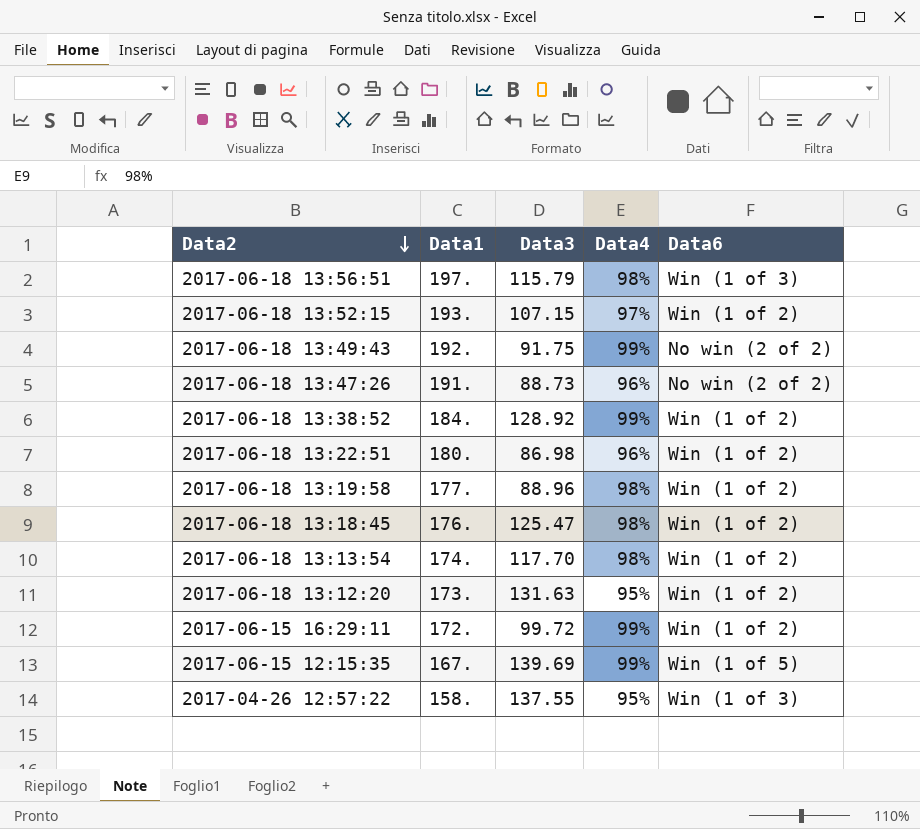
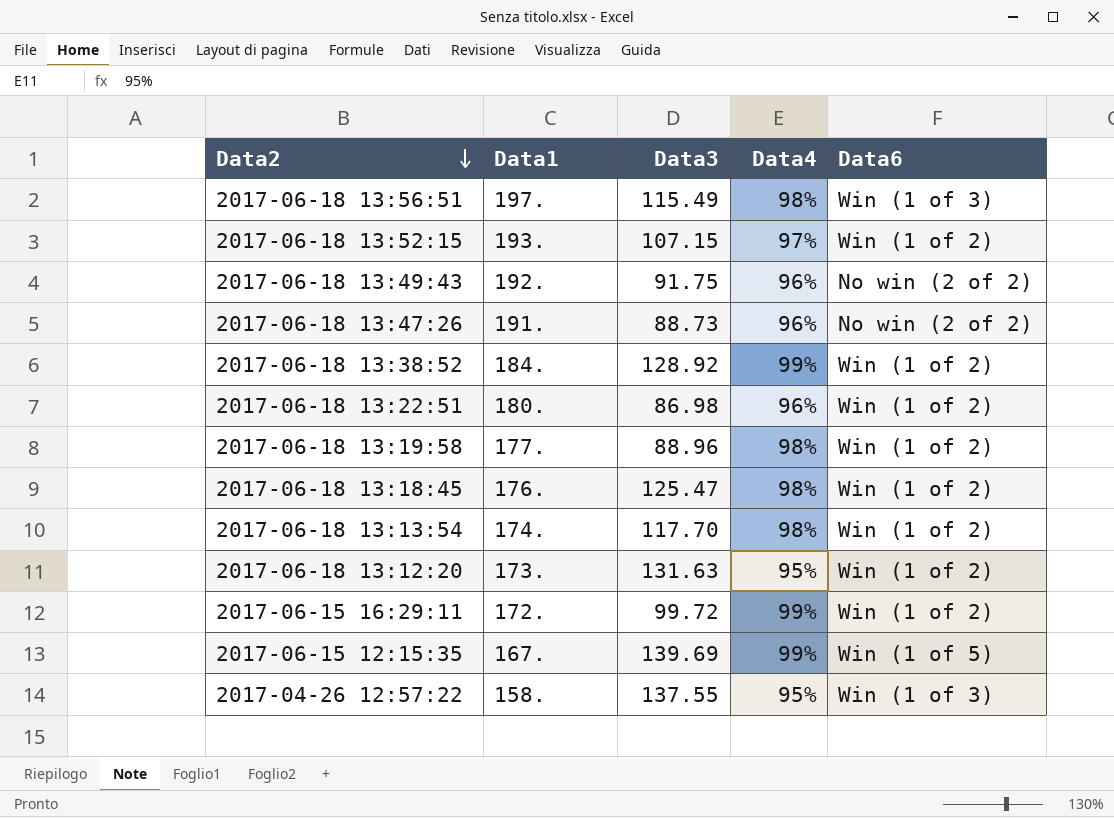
2017-06-18 13:56:51 | Data3: 115.79 -> 115.49
2017-06-18 13:49:43 | Data4: 99% -> 96%

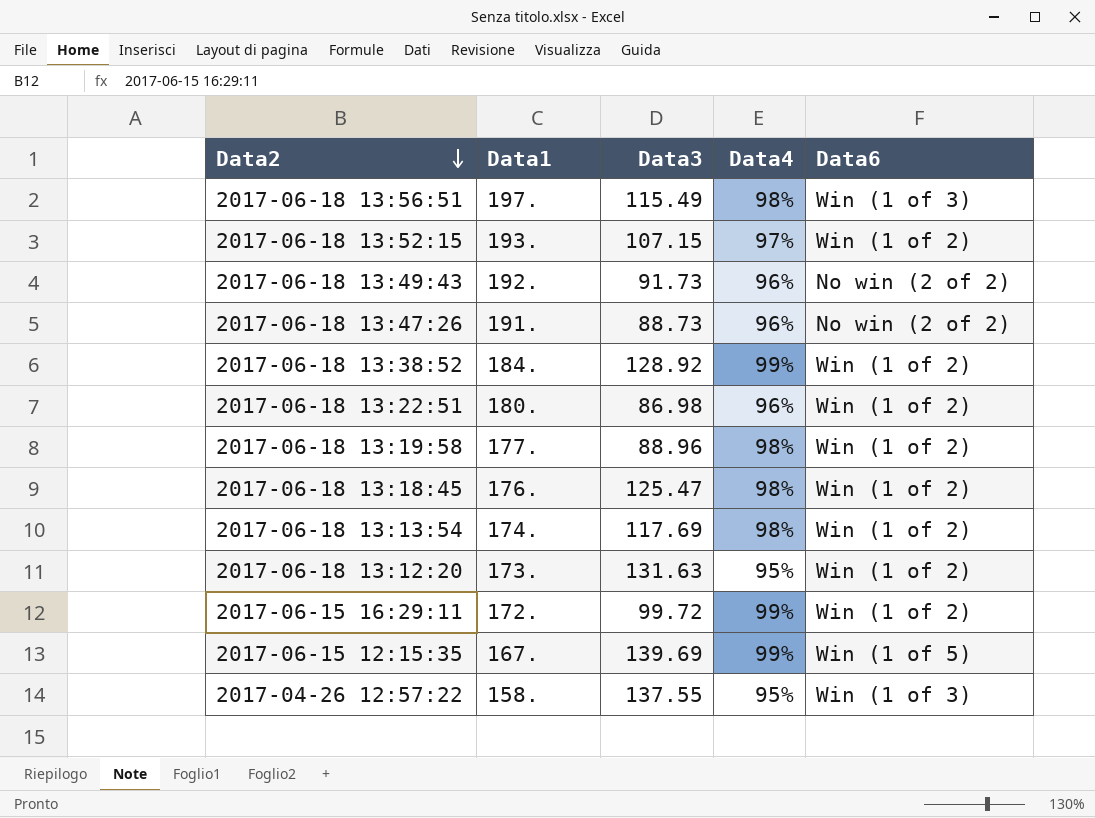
2017-06-18 13:49:43 | Data3: 91.75 -> 91.73
2017-06-18 13:13:54 | Data3: 117.70 -> 117.69

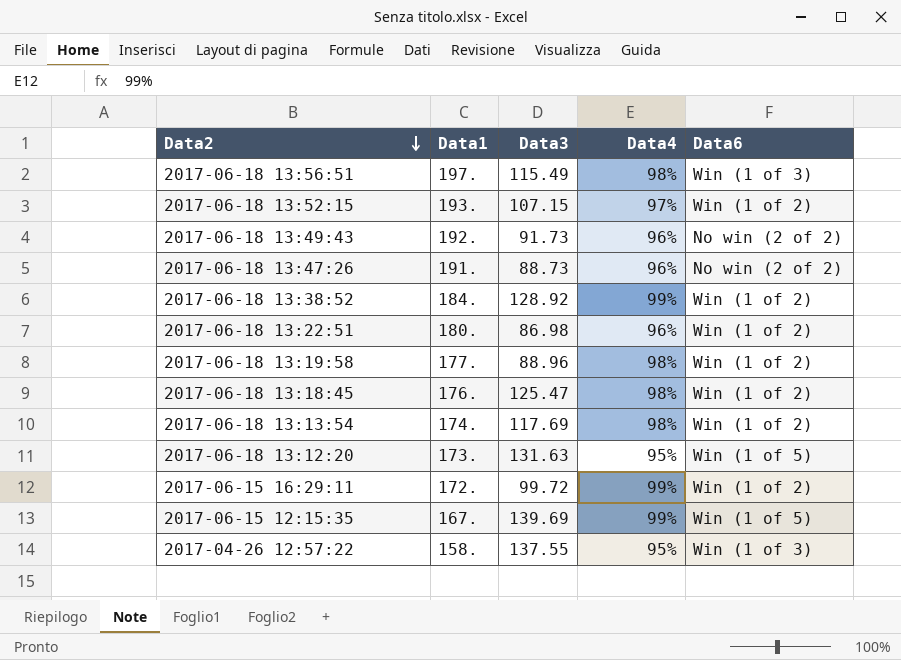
2017-06-18 13:12:20 | Data6: Win (1 of 2) -> Win (1 of 5)

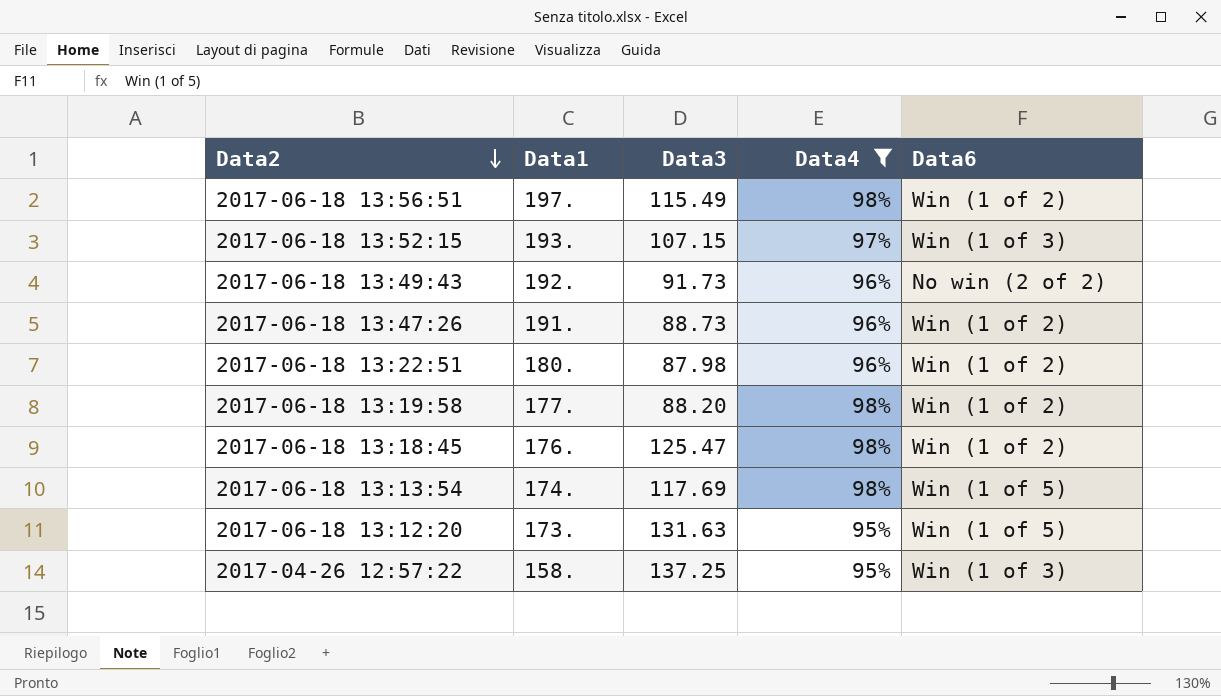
filter: none -> Data4 != 99%
2017-06-18 13:56:51 | Data6: Win (1 of 3) -> Win (1 of 2)
2017-06-18 13:52:15 | Data6: Win (1 of 2) -> Win (1 of 3)
2017-06-18 13:47:26 | Data6: No win (2 of 2) -> Win (1 of 2)
2017-06-18 13:22:51 | Data3: 86.98 -> 87.98
2017-06-18 13:19:58 | Data3: 88.96 -> 88.20
2017-06-18 13:13:54 | Data6: Win (1 of 2) -> Win (1 of 5)
2017-04-26 12:57:22 | Data3: 137.55 -> 137.25

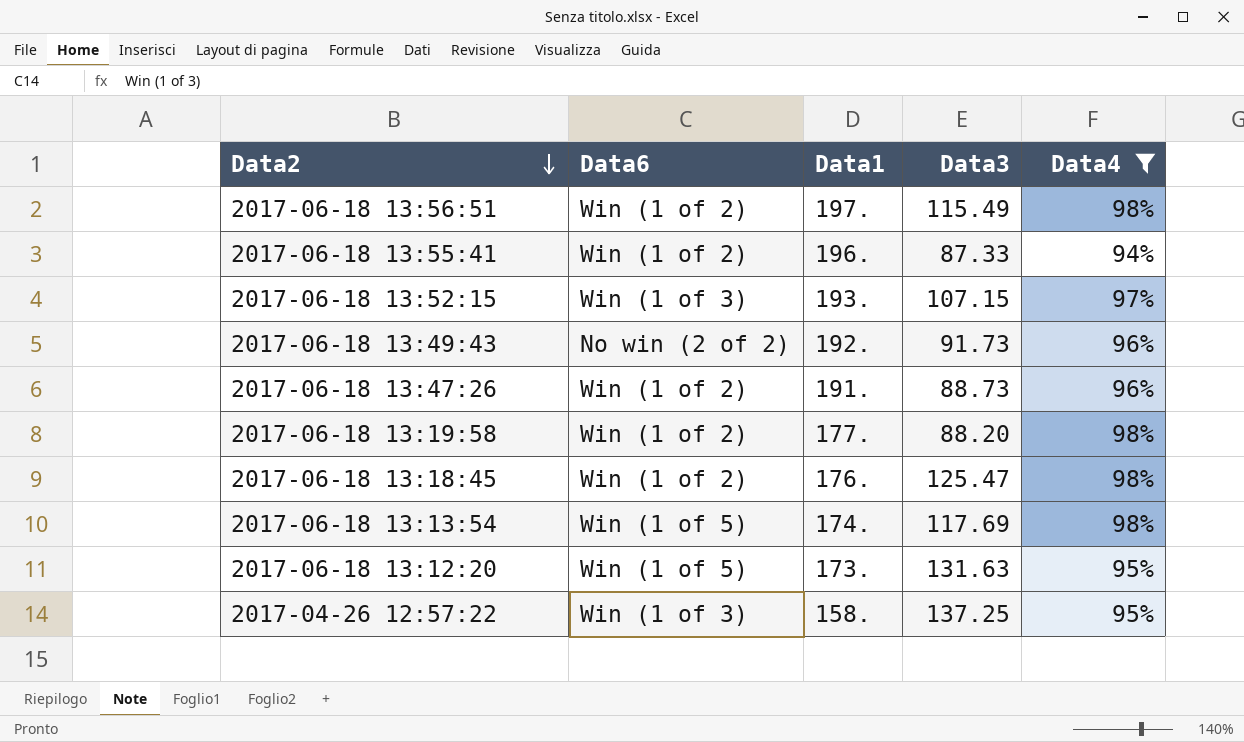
column Data6 | position: 5 -> 2
row 2017-06-18 13:22:51: 180. | 87.98 | 96% | Win (1 of 2) -> none
row 2017-06-18 13:55:41: none -> Win (1 of 2) | 196. | 87.33 | 94%

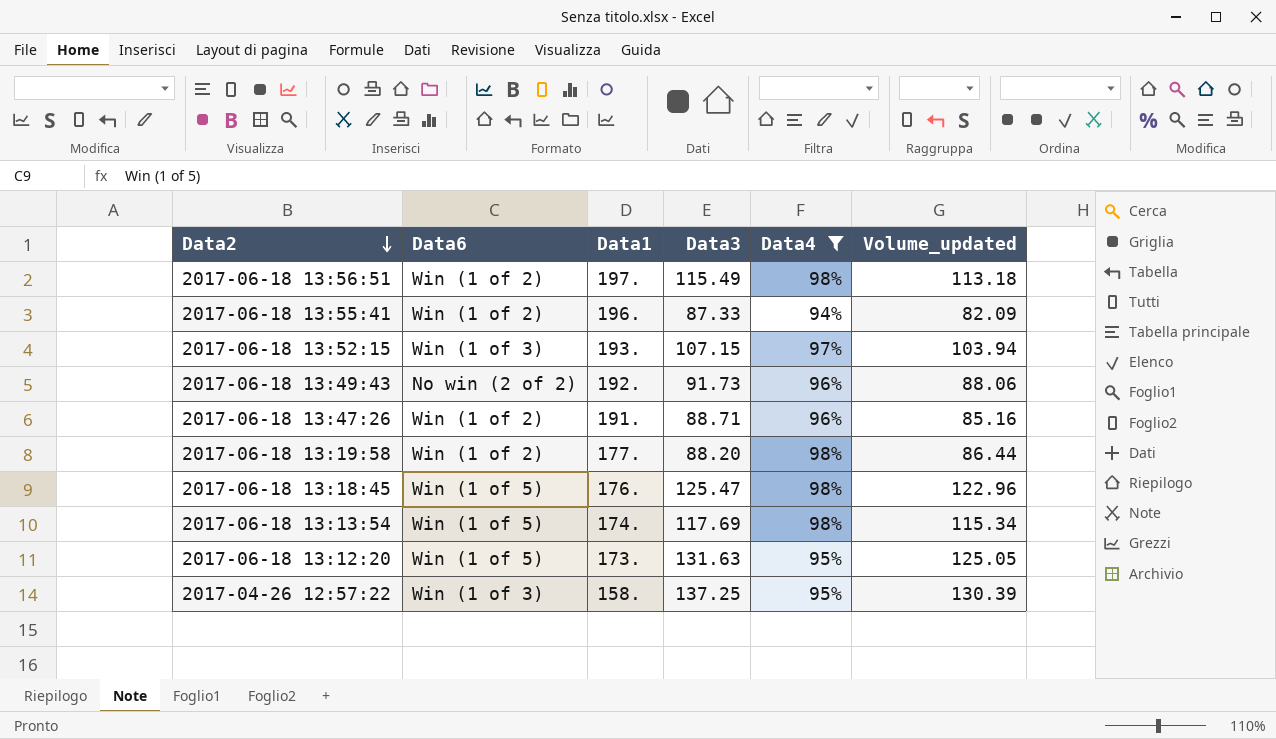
column Volume_updated | formula: none -> [Data3] * [Data4]
2017-06-18 13:47:26 | Data3: 88.73 -> 88.71
2017-06-18 13:18:45 | Data6: Win (1 of 2) -> Win (1 of 5)

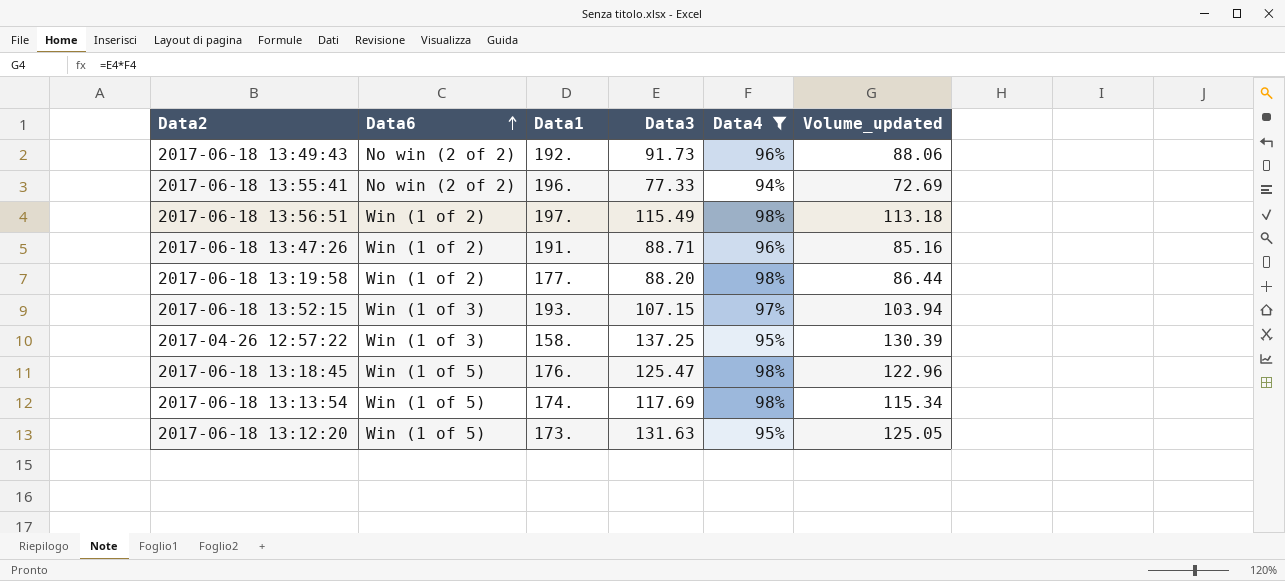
row order: Data2 descending -> Data6 ascending
2017-06-18 13:55:41 | Data6: Win (1 of 2) -> No win (2 of 2)
2017-06-18 13:55:41 | Data3: 87.33 -> 77.33
2017-06-18 13:55:41 | Volume_updated: 82.09 -> 72.69

